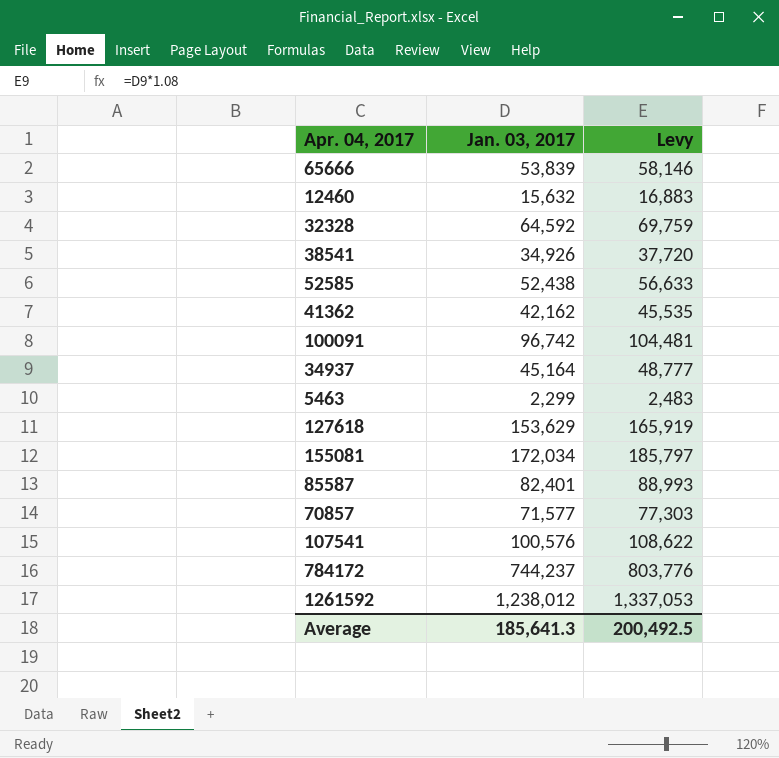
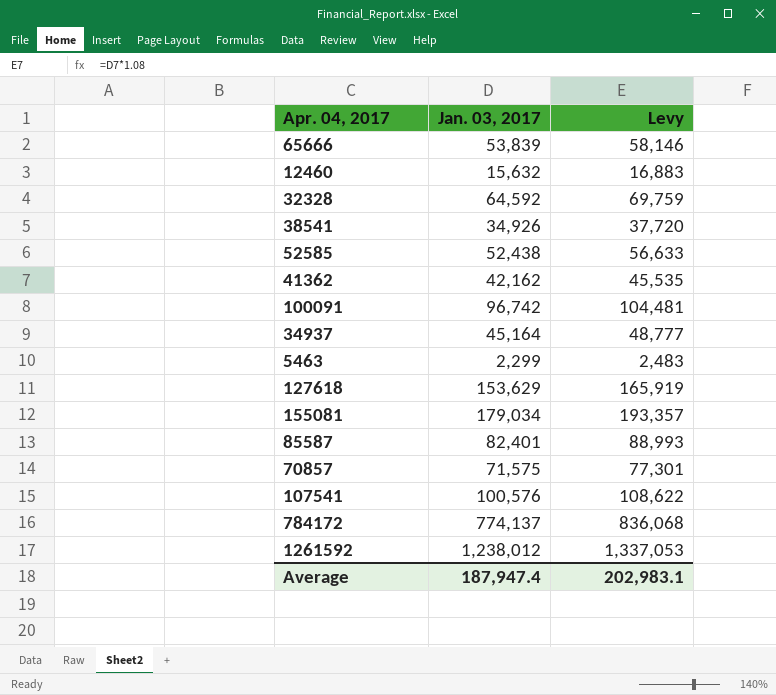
155081 | Jan. 03, 2017: 172,034 -> 179,034
155081 | Levy: 185,797 -> 193,357
70857 | Jan. 03, 2017: 71,577 -> 71,575
70857 | Levy: 77,303 -> 77,301
784172 | Jan. 03, 2017: 744,237 -> 774,137
784172 | Levy: 803,776 -> 836,068
Average | Jan. 03, 2017: 185,641.3 -> 187,947.4
Average | Levy: 200,492.5 -> 202,983.1

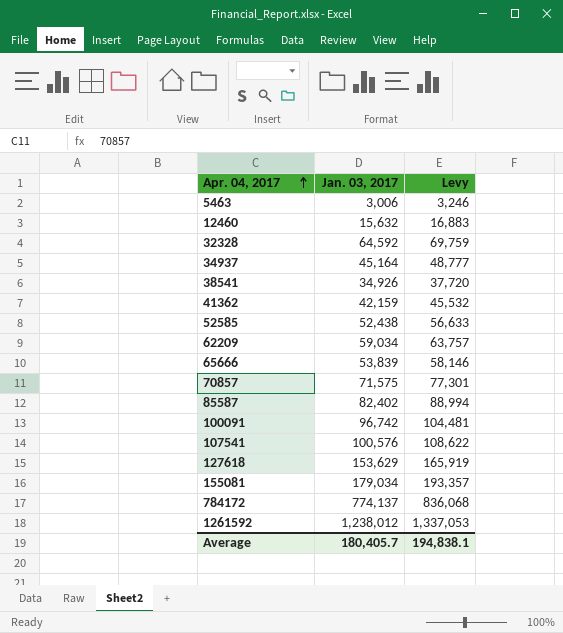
row order: none -> Apr. 04, 2017 ascending
5463 | Jan. 03, 2017: 2,299 -> 3,006
5463 | Levy: 2,483 -> 3,246
41362 | Jan. 03, 2017: 42,162 -> 42,159
41362 | Levy: 45,535 -> 45,532
row 62209: none -> 59,034 | 63,757
85587 | Jan. 03, 2017: 82,401 -> 82,402
85587 | Levy: 88,993 -> 88,994
Average | Jan. 03, 2017: 187,947.4 -> 180,405.7
Average | Levy: 202,983.1 -> 194,838.1

